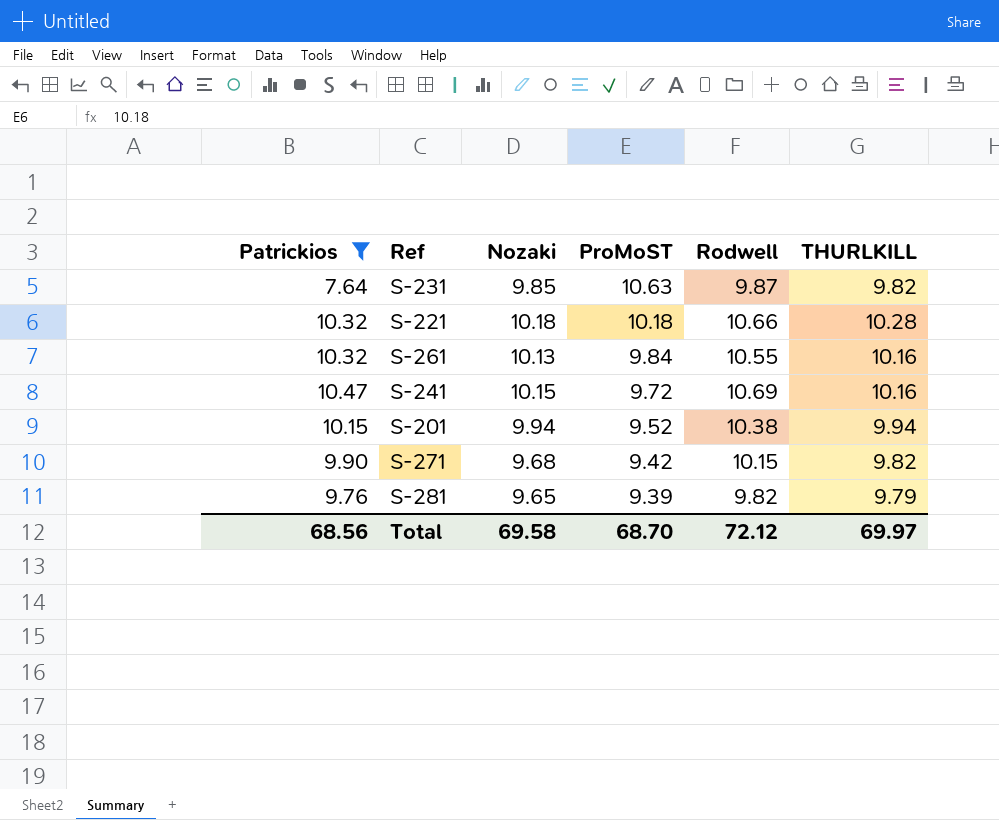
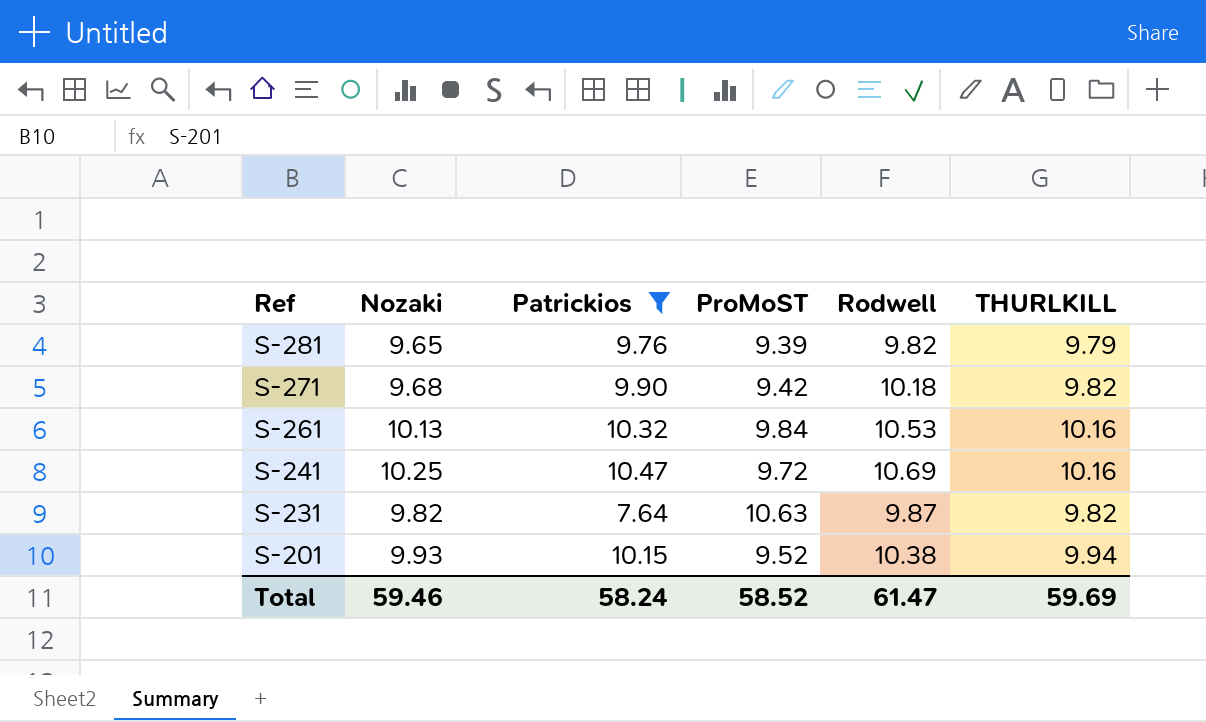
row order: ProMoST descending -> Ref descending
column Patrickios | position: 1 -> 3
row S-221: 10.32 | 10.18 | 10.18 | 10.66 | 10.28 -> none
S-271 | Rodwell: 10.15 -> 10.18
S-261 | Rodwell: 10.55 -> 10.53
S-241 | Nozaki: 10.15 -> 10.25
S-231 | Nozaki: 9.85 -> 9.82
S-201 | Nozaki: 9.94 -> 9.93
Total | Nozaki: 69.58 -> 59.46
Total | Patrickios: 68.56 -> 58.24
Total | ProMoST: 68.70 -> 58.52
Total | Rodwell: 72.12 -> 61.47
Total | THURLKILL: 69.97 -> 59.69

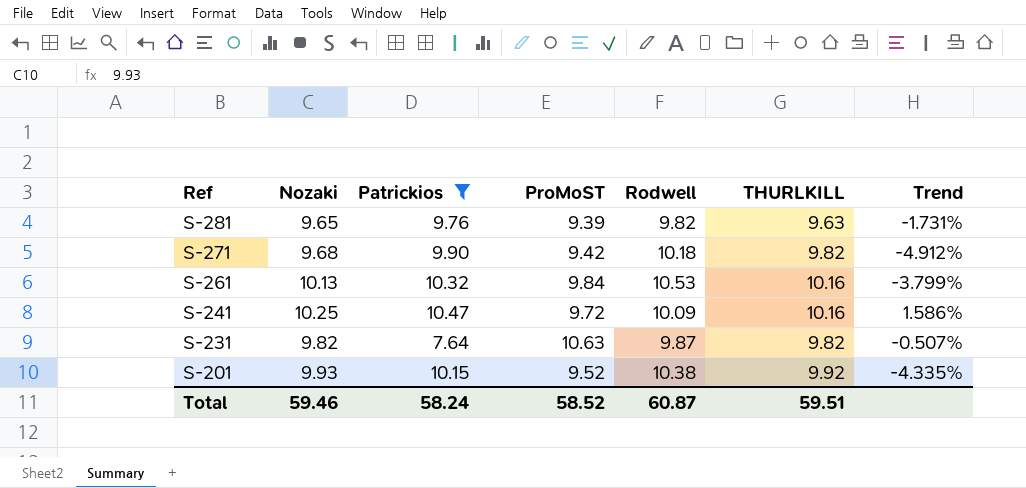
column Trend | formula: none -> ([Nozaki] - [Rodwell]) / [Rodwell]
S-281 | THURLKILL: 9.79 -> 9.63
S-241 | Rodwell: 10.69 -> 10.09
S-201 | THURLKILL: 9.94 -> 9.92
Total | Rodwell: 61.47 -> 60.87
Total | THURLKILL: 59.69 -> 59.51

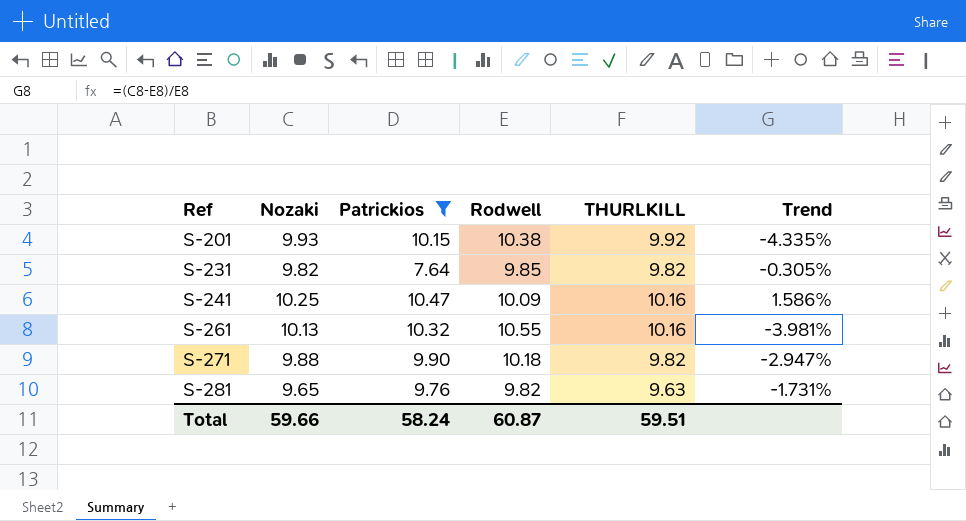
row order: Ref descending -> Ref ascending
column ProMoST | position: 4 -> none
S-231 | Rodwell: 9.87 -> 9.85
S-231 | Trend: -0.507% -> -0.305%
S-261 | Rodwell: 10.53 -> 10.55
S-261 | Trend: -3.799% -> -3.981%
S-271 | Nozaki: 9.68 -> 9.88
S-271 | Trend: -4.912% -> -2.947%
Total | Nozaki: 59.46 -> 59.66

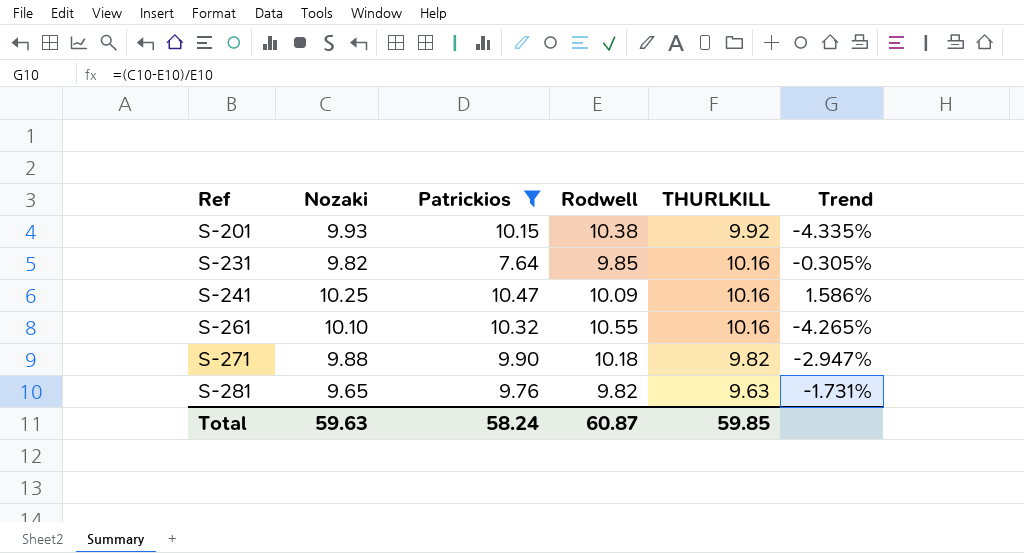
S-231 | THURLKILL: 9.82 -> 10.16
S-261 | Nozaki: 10.13 -> 10.10
S-261 | Trend: -3.981% -> -4.265%
Total | Nozaki: 59.66 -> 59.63
Total | THURLKILL: 59.51 -> 59.85

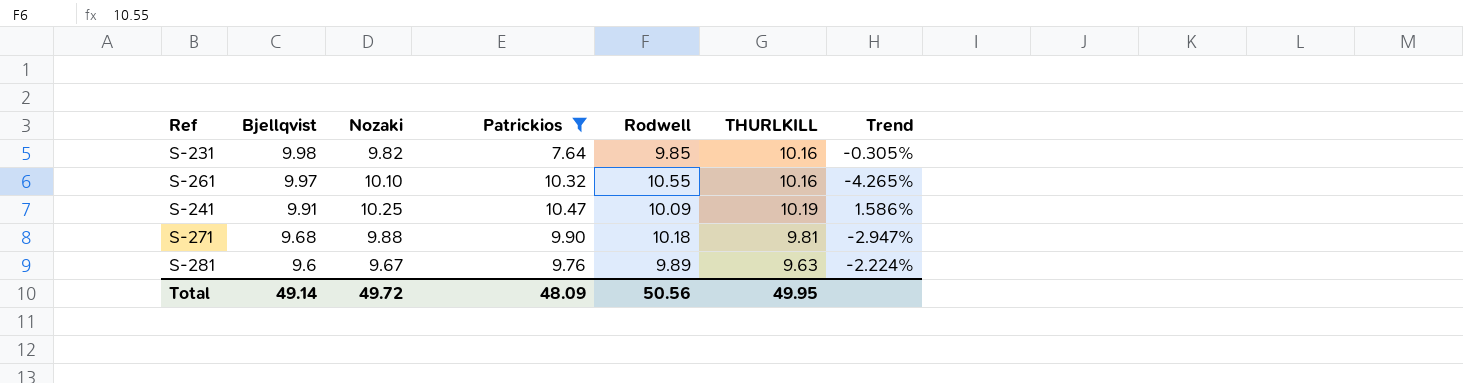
row order: Ref ascending -> Bjellqvist descending
column Bjellqvist | position: none -> 2
row S-201: 9.93 | 10.15 | 10.38 | 9.92 | -4.335% -> none
S-241 | THURLKILL: 10.16 -> 10.19
S-271 | THURLKILL: 9.82 -> 9.81
S-281 | Nozaki: 9.65 -> 9.67
S-281 | Rodwell: 9.82 -> 9.89
S-281 | Trend: -1.731% -> -2.224%
Total | Nozaki: 59.63 -> 49.72
Total | Patrickios: 58.24 -> 48.09
Total | Rodwell: 60.87 -> 50.56
Total | THURLKILL: 59.85 -> 49.95

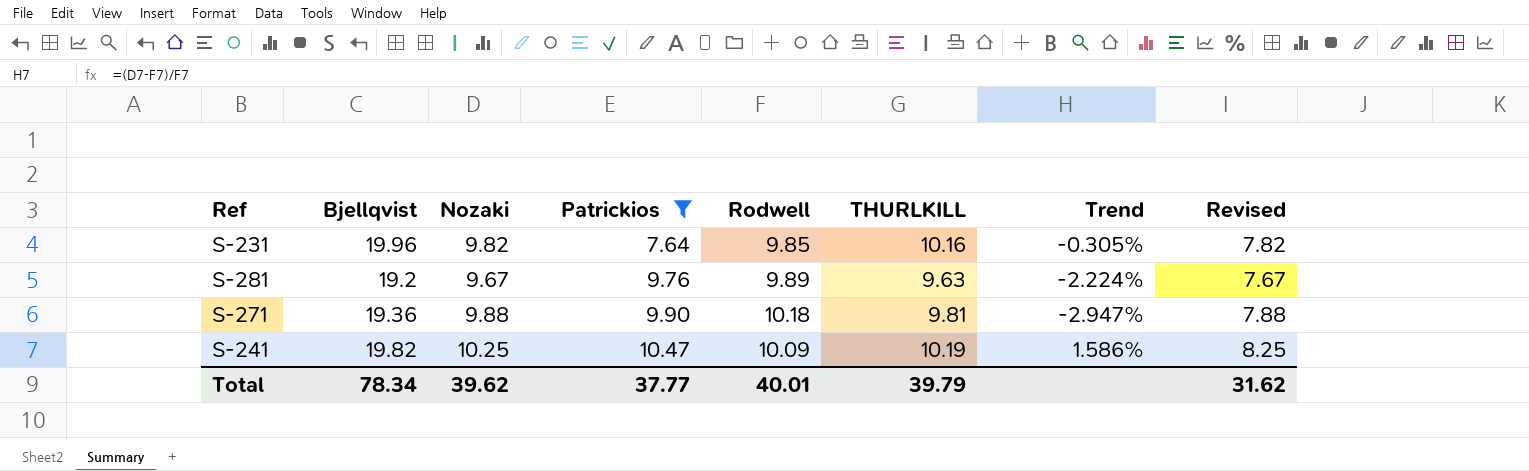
row order: Bjellqvist descending -> Patrickios ascending
column Revised | formula: none -> [Nozaki] - 2
row S-261: 9.97 | 10.10 | 10.32 | 10.55 | 10.16 | -4.265% -> none
S-231 | Bjellqvist: 9.98 -> 19.96
S-281 | Bjellqvist: 9.6 -> 19.2
S-271 | Bjellqvist: 9.68 -> 19.36
S-241 | Bjellqvist: 9.91 -> 19.82
Total | Bjellqvist: 49.14 -> 78.34
Total | Nozaki: 49.72 -> 39.62
Total | Patrickios: 48.09 -> 37.77
Total | Rodwell: 50.56 -> 40.01
Total | THURLKILL: 49.95 -> 39.79

